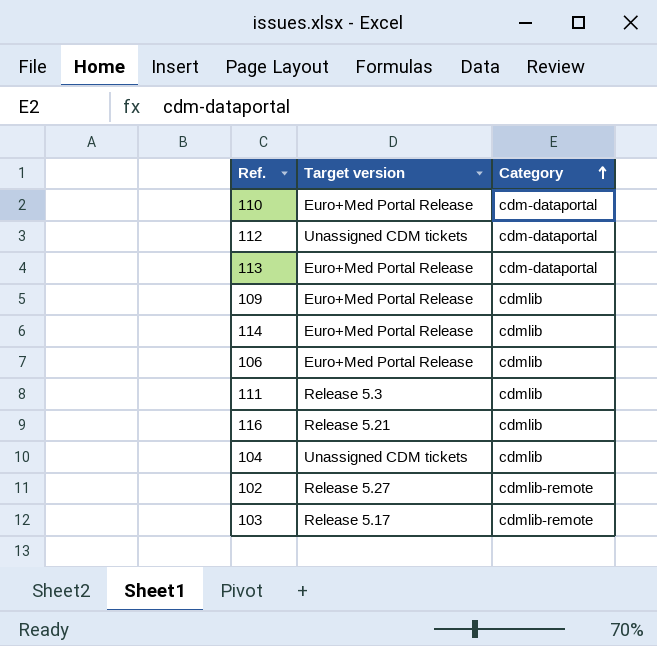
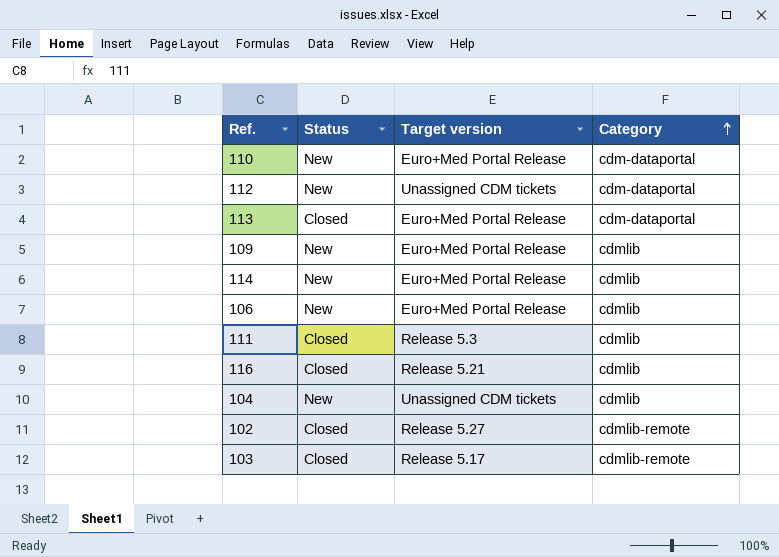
column Status | position: none -> 2

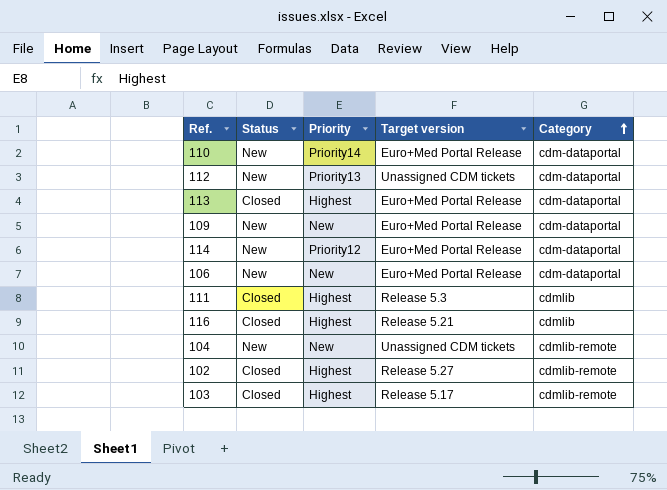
column Priority | position: none -> 3
109 | Category: cdmlib -> cdm-dataportal
114 | Category: cdmlib -> cdm-dataportal
106 | Category: cdmlib -> cdm-dataportal
104 | Category: cdmlib -> cdmlib-remote

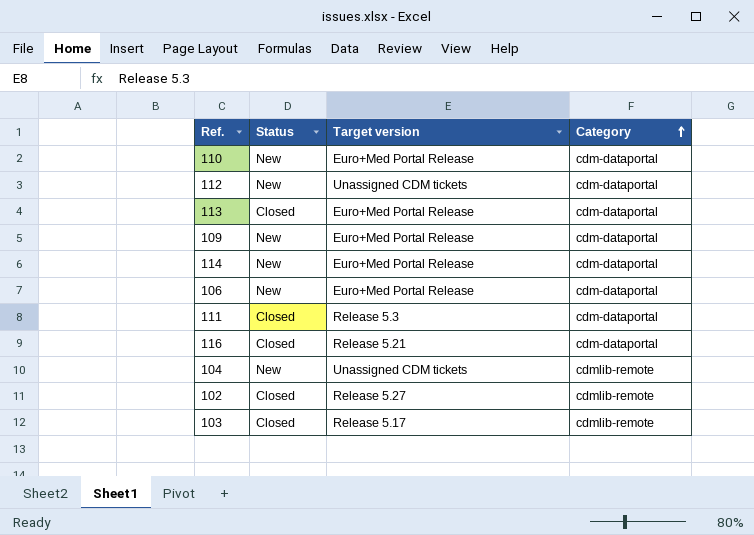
column Priority | position: 3 -> none
111 | Category: cdmlib -> cdm-dataportal
116 | Category: cdmlib -> cdm-dataportal

